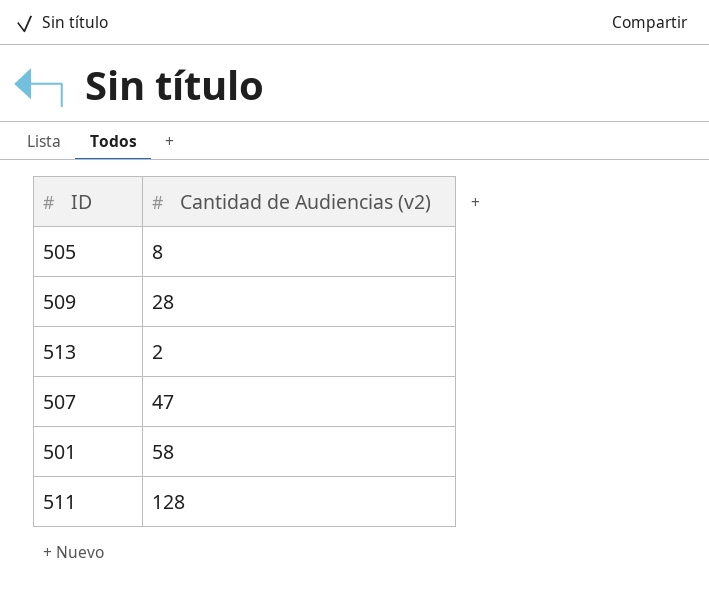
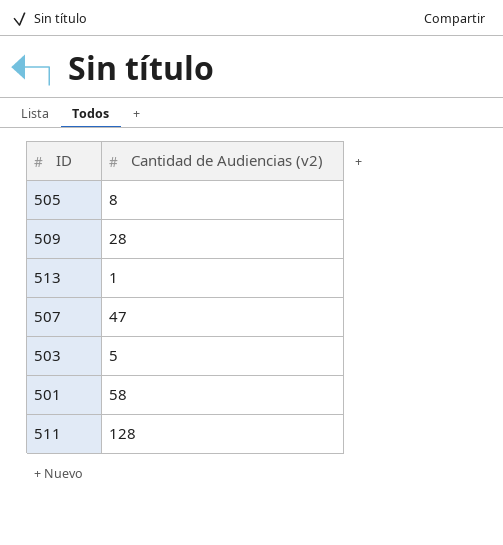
513 | Cantidad de Audiencias (v2): 2 -> 1
row 503: none -> 5

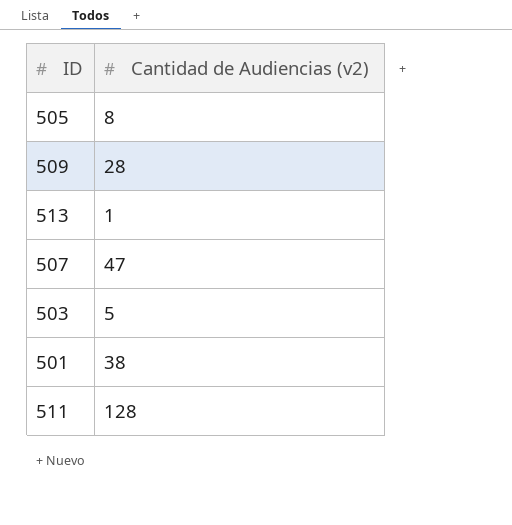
501 | Cantidad de Audiencias (v2): 58 -> 38

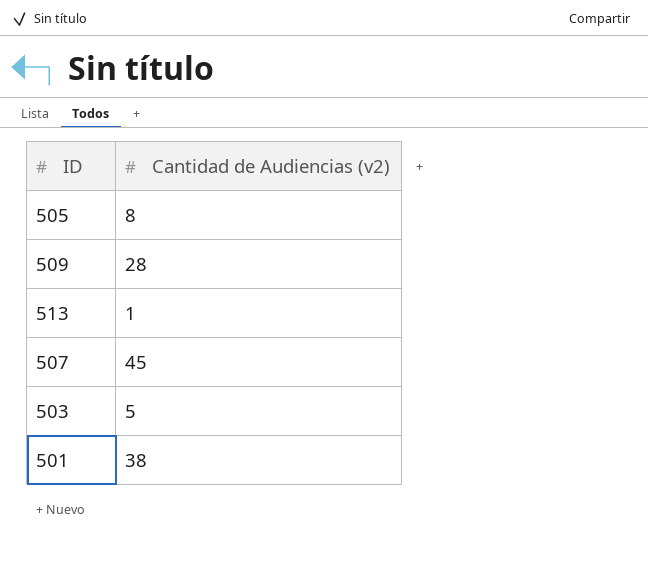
row 511: 128 -> none
507 | Cantidad de Audiencias (v2): 47 -> 45

